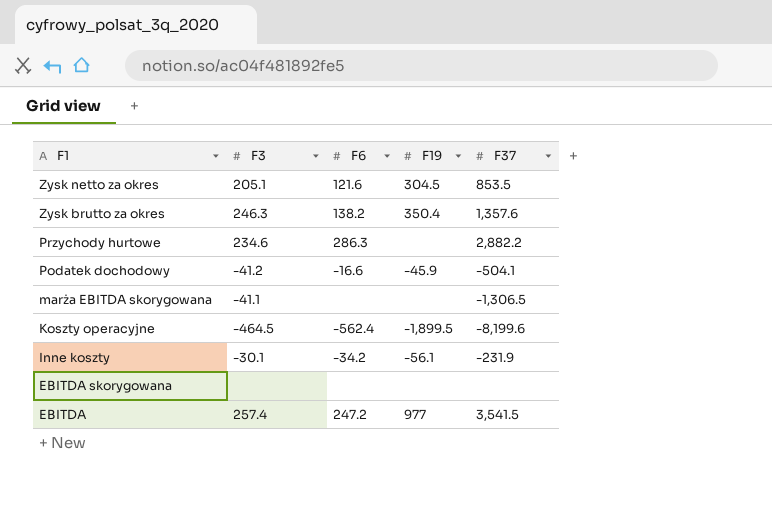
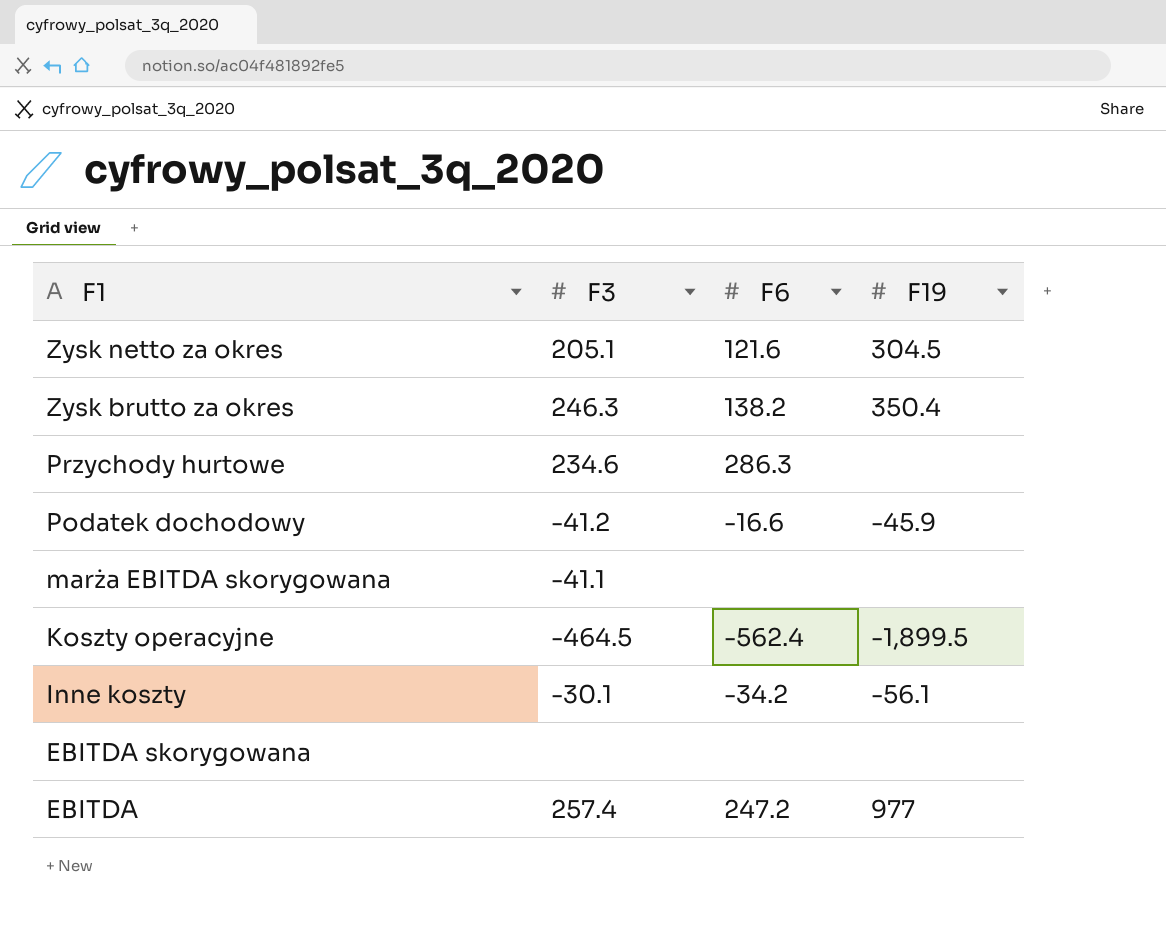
column F37 | position: 5 -> none

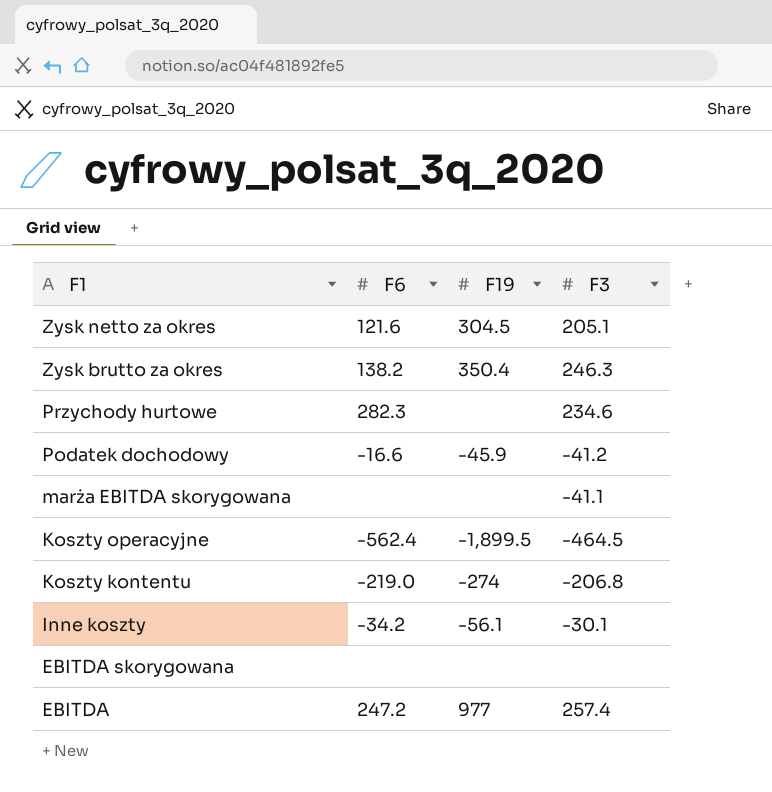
column F3 | position: 2 -> 4
Przychody hurtowe | F6: 286.3 -> 282.3
row Koszty kontentu: none -> -219.0 | -274 | -206.8

